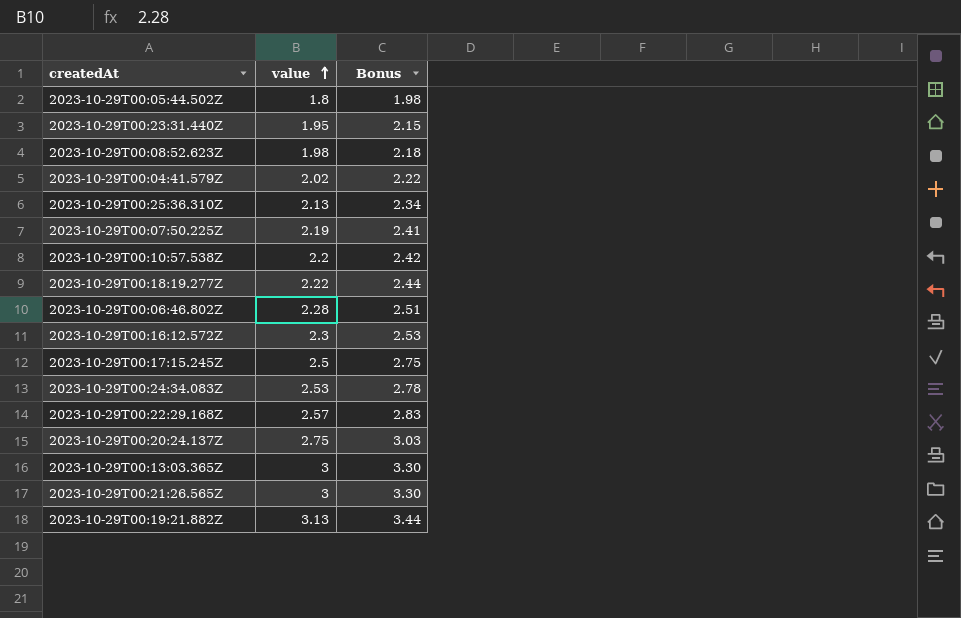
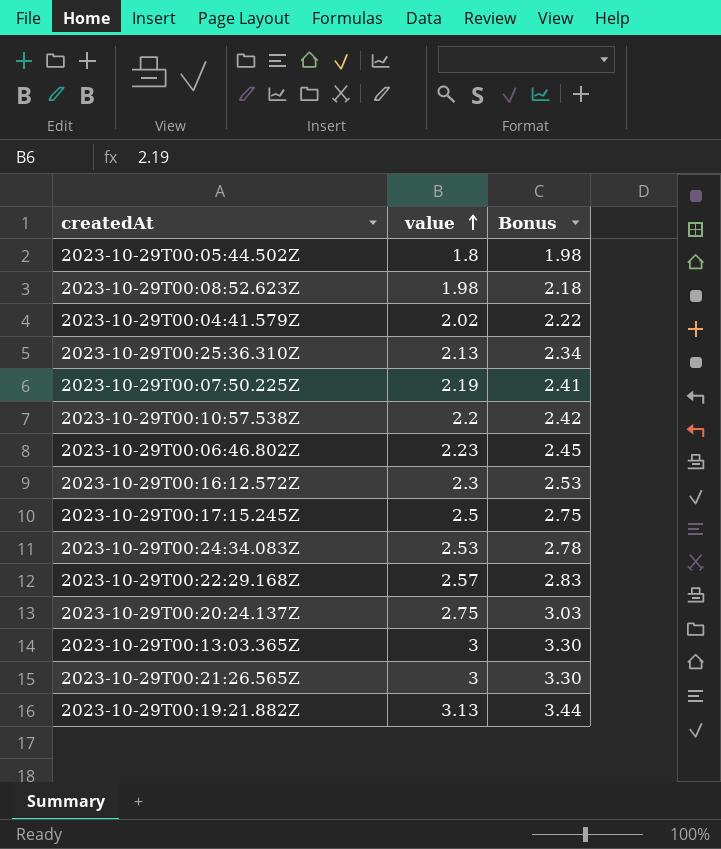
row 2023-10-29T00:23:31.440Z: 1.95 | 2.15 -> none
row 2023-10-29T00:18:19.277Z: 2.22 | 2.44 -> none
2023-10-29T00:06:46.802Z | value: 2.28 -> 2.23
2023-10-29T00:06:46.802Z | Bonus: 2.51 -> 2.45

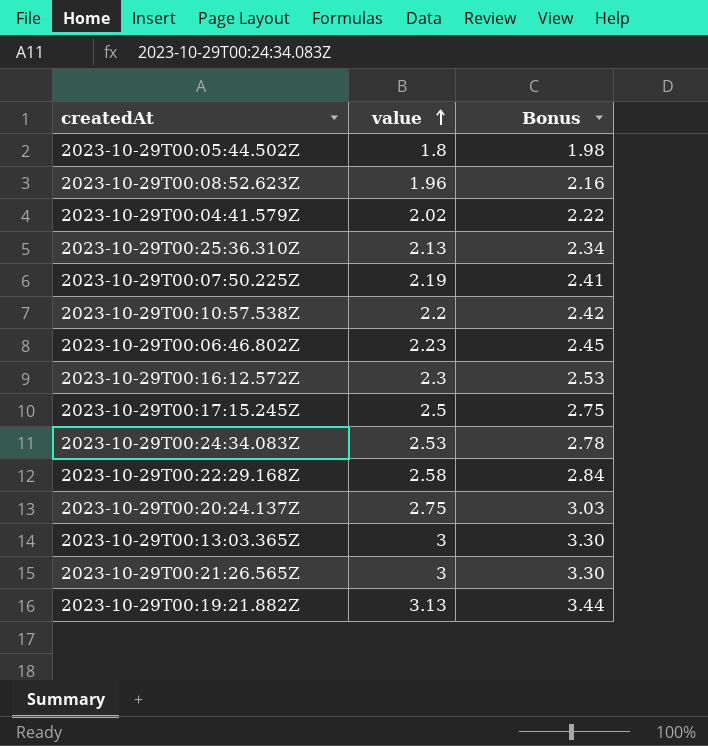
2023-10-29T00:08:52.623Z | value: 1.98 -> 1.96
2023-10-29T00:08:52.623Z | Bonus: 2.18 -> 2.16
2023-10-29T00:22:29.168Z | value: 2.57 -> 2.58
2023-10-29T00:22:29.168Z | Bonus: 2.83 -> 2.84

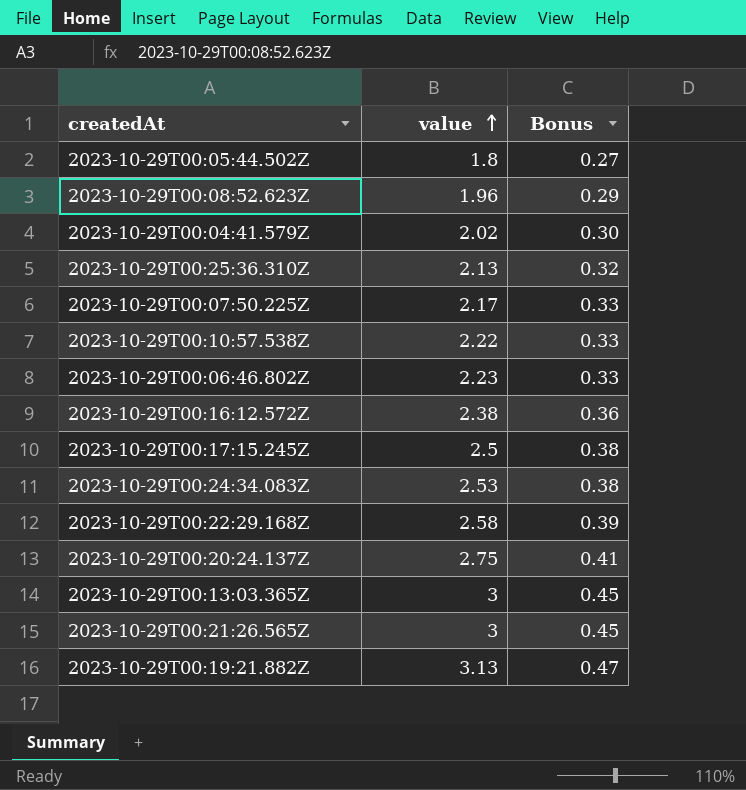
column Bonus | formula: [value] * 1.1 -> [value] * 0.15
2023-10-29T00:07:50.225Z | value: 2.19 -> 2.17
2023-10-29T00:10:57.538Z | value: 2.2 -> 2.22
2023-10-29T00:16:12.572Z | value: 2.3 -> 2.38

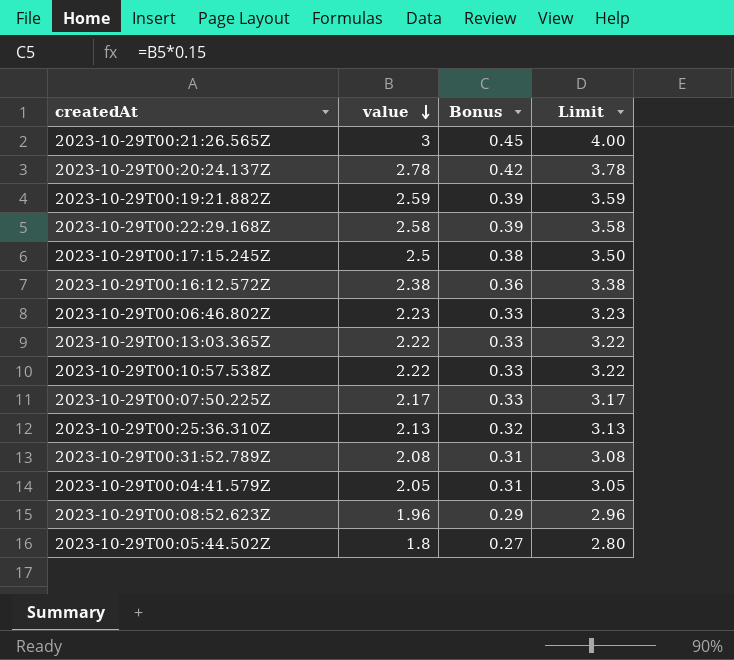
row order: value ascending -> value descending
column Limit | formula: none -> [value] + 1
row 2023-10-29T00:24:34.083Z: 2.53 | 0.38 -> none
2023-10-29T00:20:24.137Z | value: 2.75 -> 2.78
2023-10-29T00:20:24.137Z | Bonus: 0.41 -> 0.42
2023-10-29T00:19:21.882Z | value: 3.13 -> 2.59
2023-10-29T00:19:21.882Z | Bonus: 0.47 -> 0.39
2023-10-29T00:13:03.365Z | value: 3 -> 2.22
2023-10-29T00:13:03.365Z | Bonus: 0.45 -> 0.33
row 2023-10-29T00:31:52.789Z: none -> 2.08 | 0.31 | 3.08
2023-10-29T00:04:41.579Z | value: 2.02 -> 2.05
2023-10-29T00:04:41.579Z | Bonus: 0.30 -> 0.31

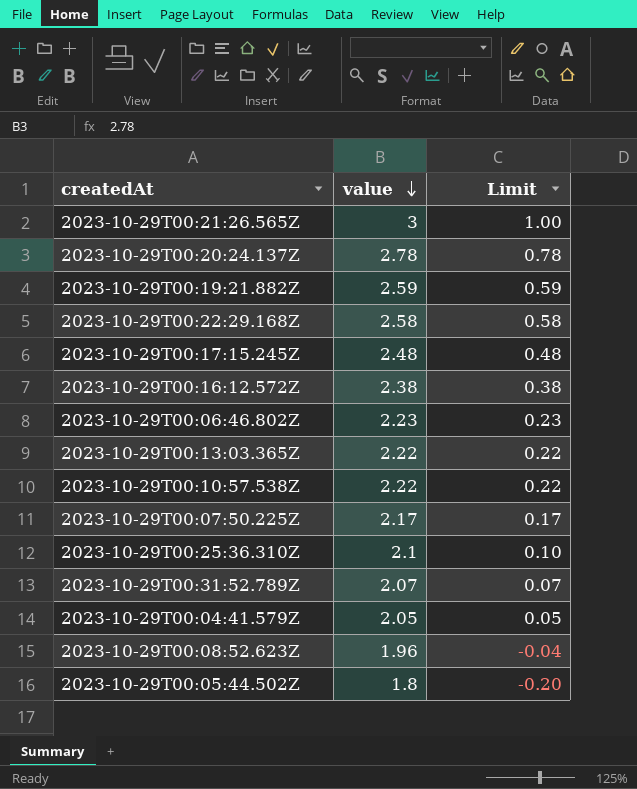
column Bonus | formula: [value] * 0.15 -> none
column Limit | formula: [value] + 1 -> [value] - 2
2023-10-29T00:17:15.245Z | value: 2.5 -> 2.48
2023-10-29T00:25:36.310Z | value: 2.13 -> 2.1
2023-10-29T00:31:52.789Z | value: 2.08 -> 2.07

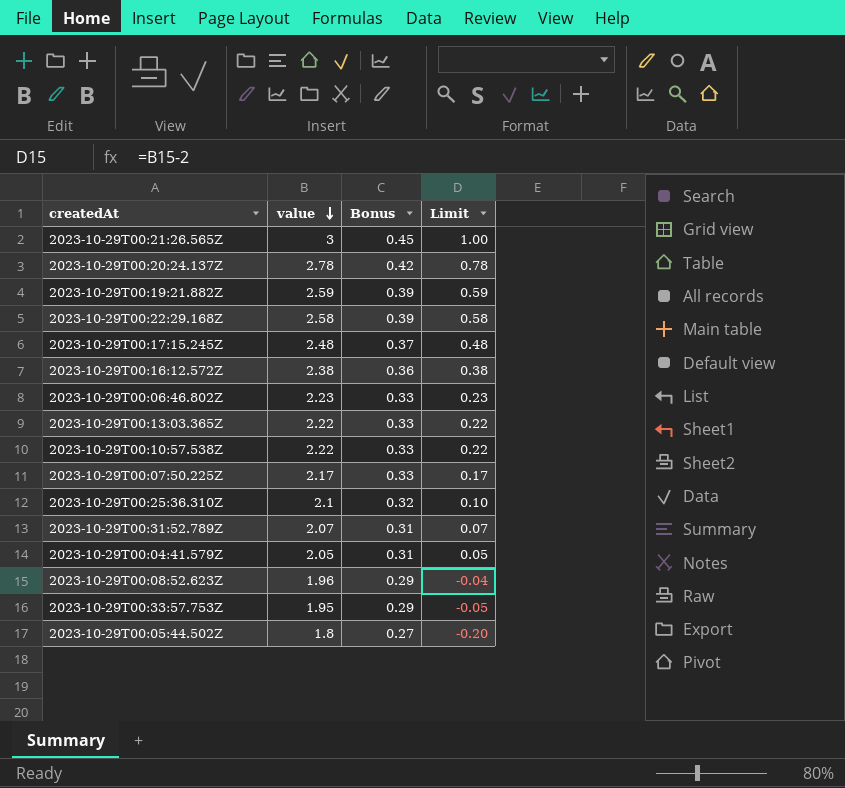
column Bonus | formula: none -> [value] * 0.15
row 2023-10-29T00:33:57.753Z: none -> 1.95 | 0.29 | -0.05

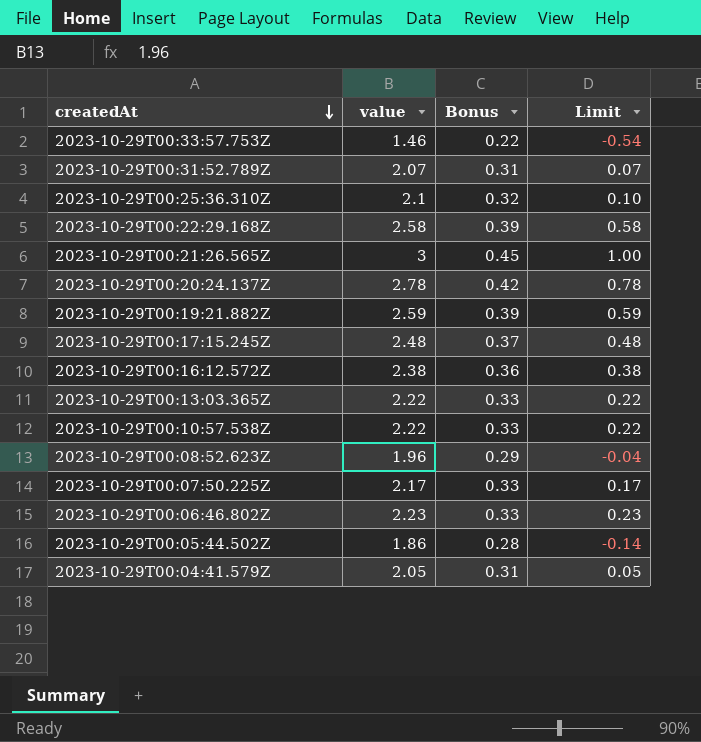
row order: value descending -> createdAt descending
2023-10-29T00:33:57.753Z | value: 1.95 -> 1.46
2023-10-29T00:33:57.753Z | Bonus: 0.29 -> 0.22
2023-10-29T00:33:57.753Z | Limit: -0.05 -> -0.54
2023-10-29T00:05:44.502Z | value: 1.8 -> 1.86
2023-10-29T00:05:44.502Z | Bonus: 0.27 -> 0.28
2023-10-29T00:05:44.502Z | Limit: -0.20 -> -0.14

